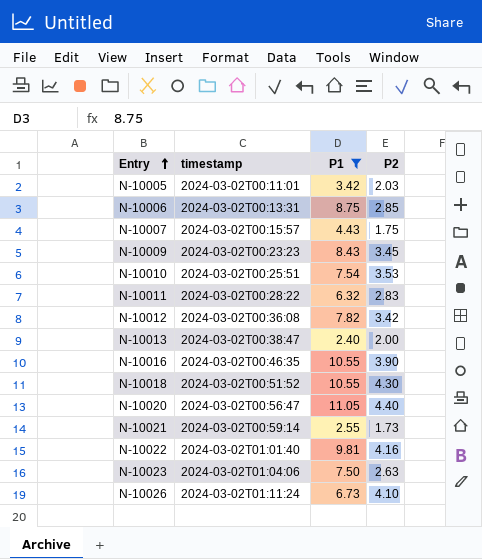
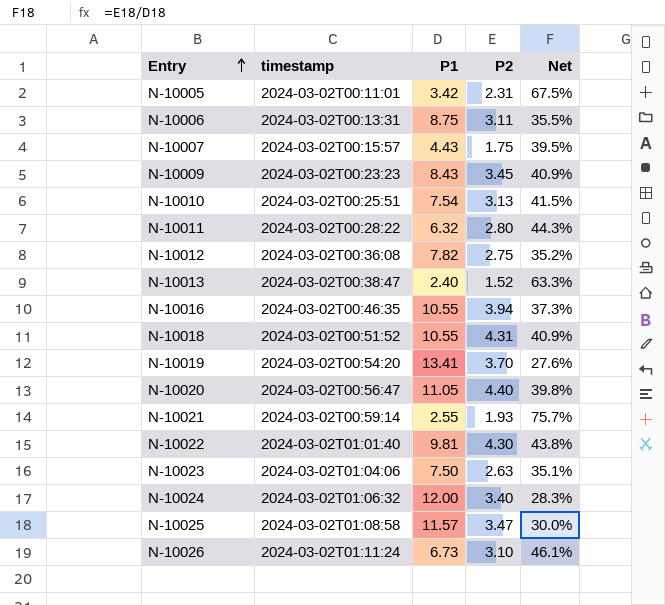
filter: P1 <= 11.05 -> none
column Net | formula: none -> [P2] / [P1]
N-10005 | P2: 2.03 -> 2.31
N-10006 | P2: 2.85 -> 3.11
N-10010 | P2: 3.53 -> 3.13
N-10011 | P2: 2.83 -> 2.80
N-10012 | P2: 3.42 -> 2.75
N-10013 | P2: 2.00 -> 1.52
N-10016 | P2: 3.90 -> 3.94
N-10018 | P2: 4.30 -> 4.31
N-10021 | P2: 1.73 -> 1.93
N-10022 | P2: 4.16 -> 4.30
N-10026 | P2: 4.10 -> 3.10

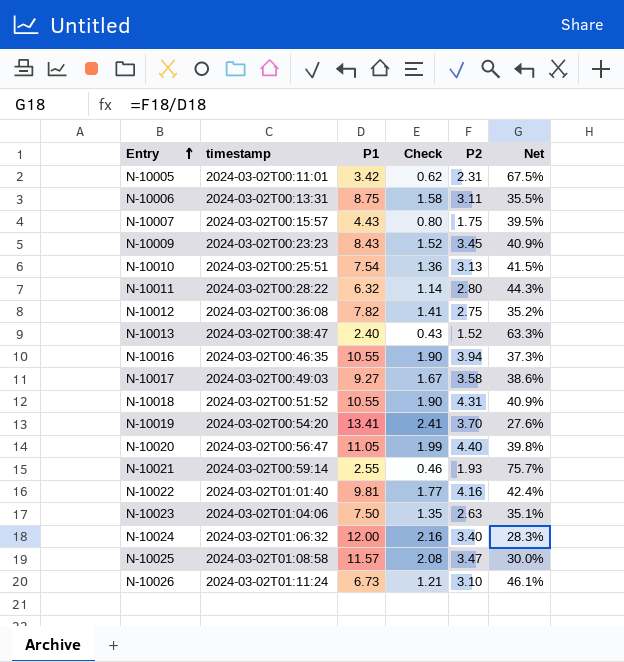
column Check | formula: none -> [P1] * 0.18
row N-10017: none -> 2024-03-02T00:49:03 | 9.27 | 1.67 | 3.58 | 38.6%
N-10022 | P2: 4.30 -> 4.16
N-10022 | Net: 43.8% -> 42.4%

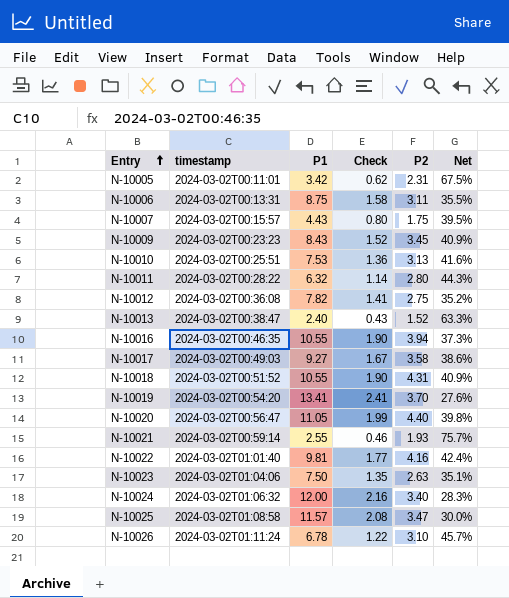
N-10010 | P1: 7.54 -> 7.53
N-10010 | Net: 41.5% -> 41.6%
N-10026 | P1: 6.73 -> 6.78
N-10026 | Check: 1.21 -> 1.22
N-10026 | Net: 46.1% -> 45.7%

